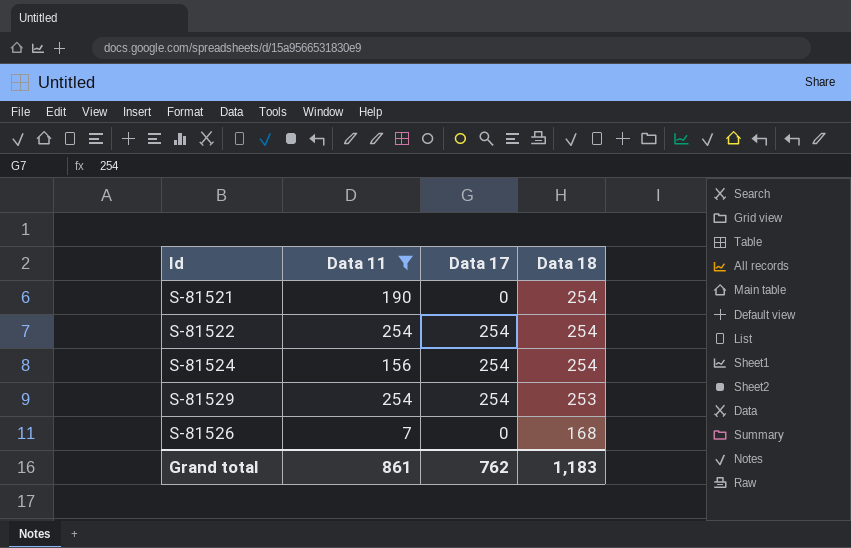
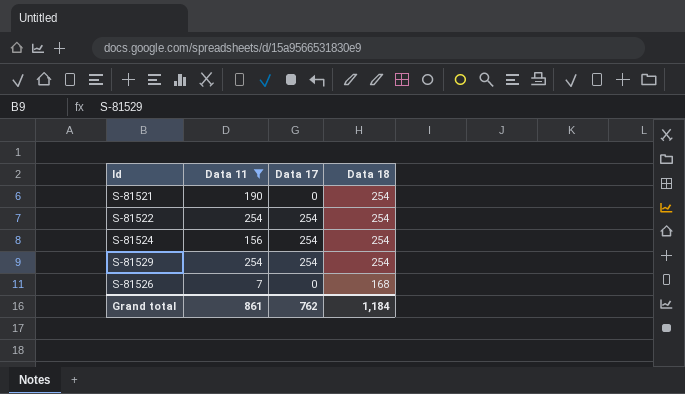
S-81529 | Data 18: 253 -> 254
Grand total | Data 18: 1,183 -> 1,184

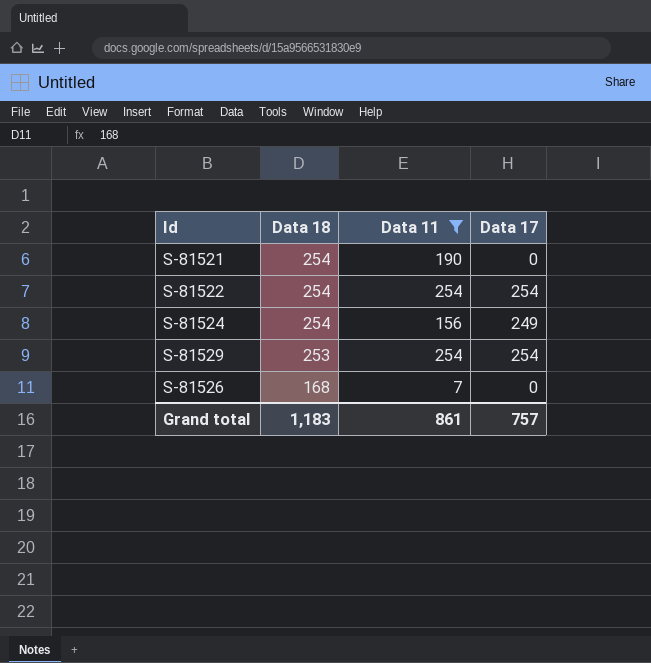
column Data 18 | position: 4 -> 2
S-81524 | Data 17: 254 -> 249
S-81529 | Data 18: 254 -> 253
Grand total | Data 18: 1,184 -> 1,183
Grand total | Data 17: 762 -> 757

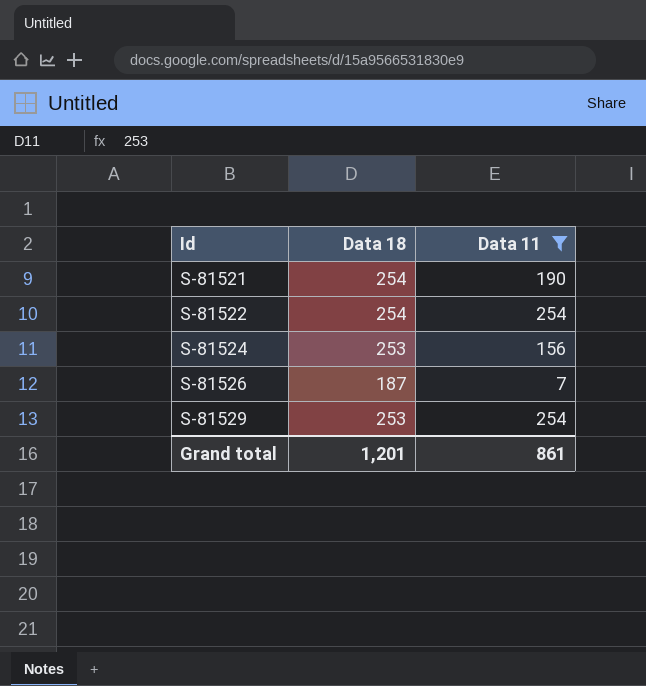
row order: Data 18 descending -> Id ascending
column Data 17 | position: 4 -> none
S-81524 | Data 18: 254 -> 253
S-81526 | Data 18: 168 -> 187
Grand total | Data 18: 1,183 -> 1,201

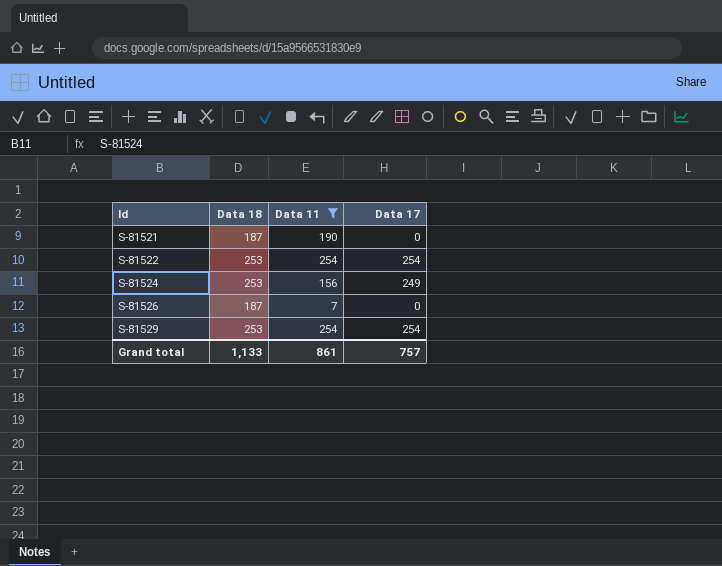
column Data 17 | position: none -> 4
S-81521 | Data 18: 254 -> 187
S-81522 | Data 18: 254 -> 253
Grand total | Data 18: 1,201 -> 1,133

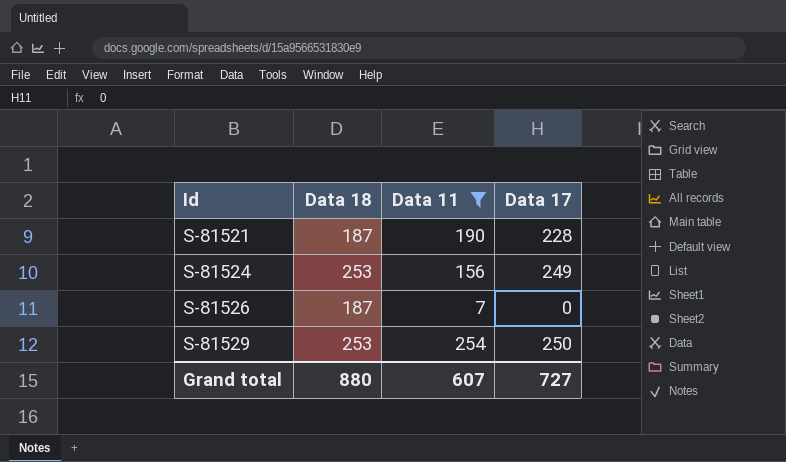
row S-81522: 253 | 254 | 254 -> none
S-81521 | Data 17: 0 -> 228
S-81529 | Data 17: 254 -> 250
Grand total | Data 18: 1,133 -> 880
Grand total | Data 11: 861 -> 607
Grand total | Data 17: 757 -> 727

